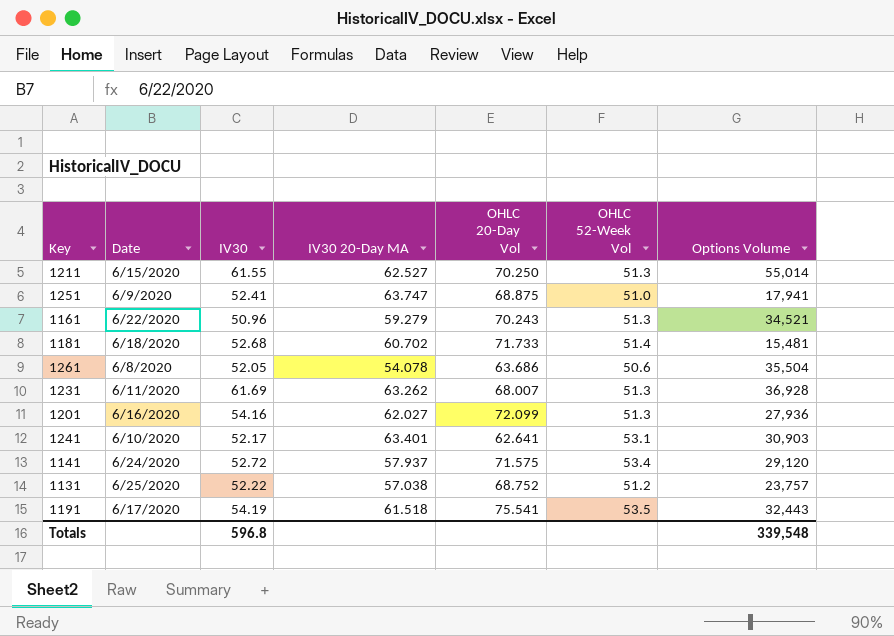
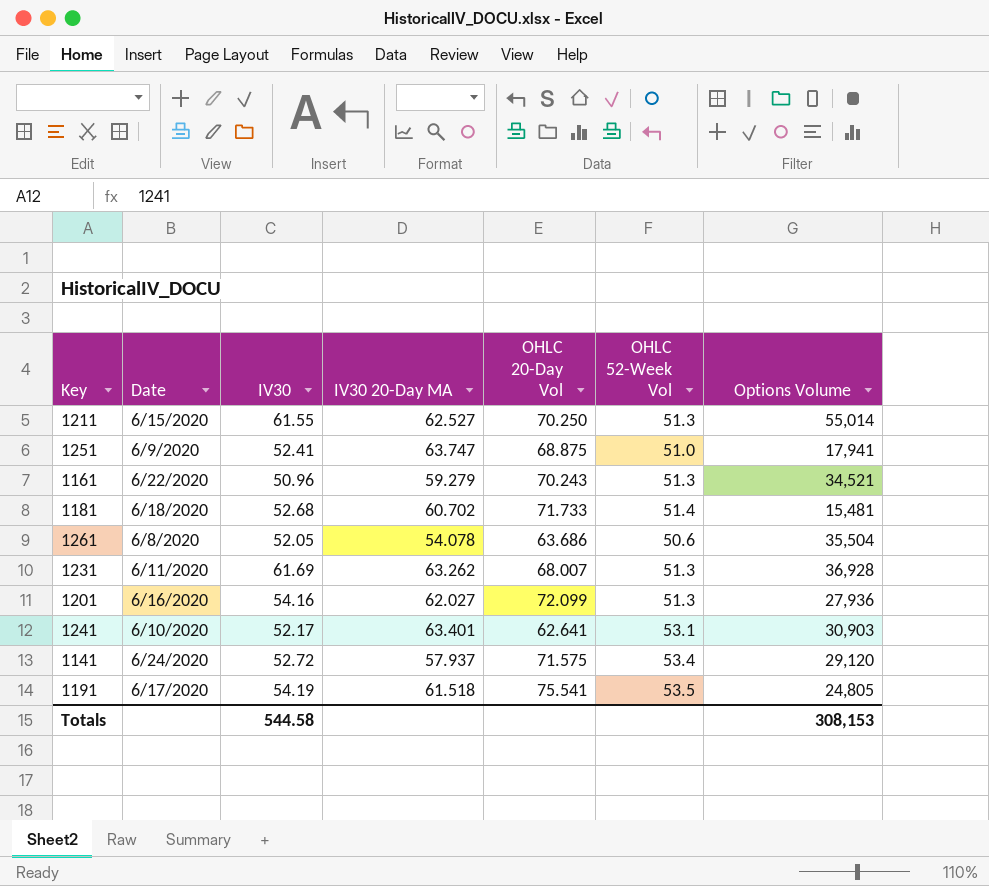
row 1131: 6/25/2020 | 52.22 | 57.038 | 68.752 | 51.2 | 23,757 -> none
1191 | Options Volume: 32,443 -> 24,805
Totals | IV30: 596.8 -> 544.58
Totals | Options Volume: 339,548 -> 308,153

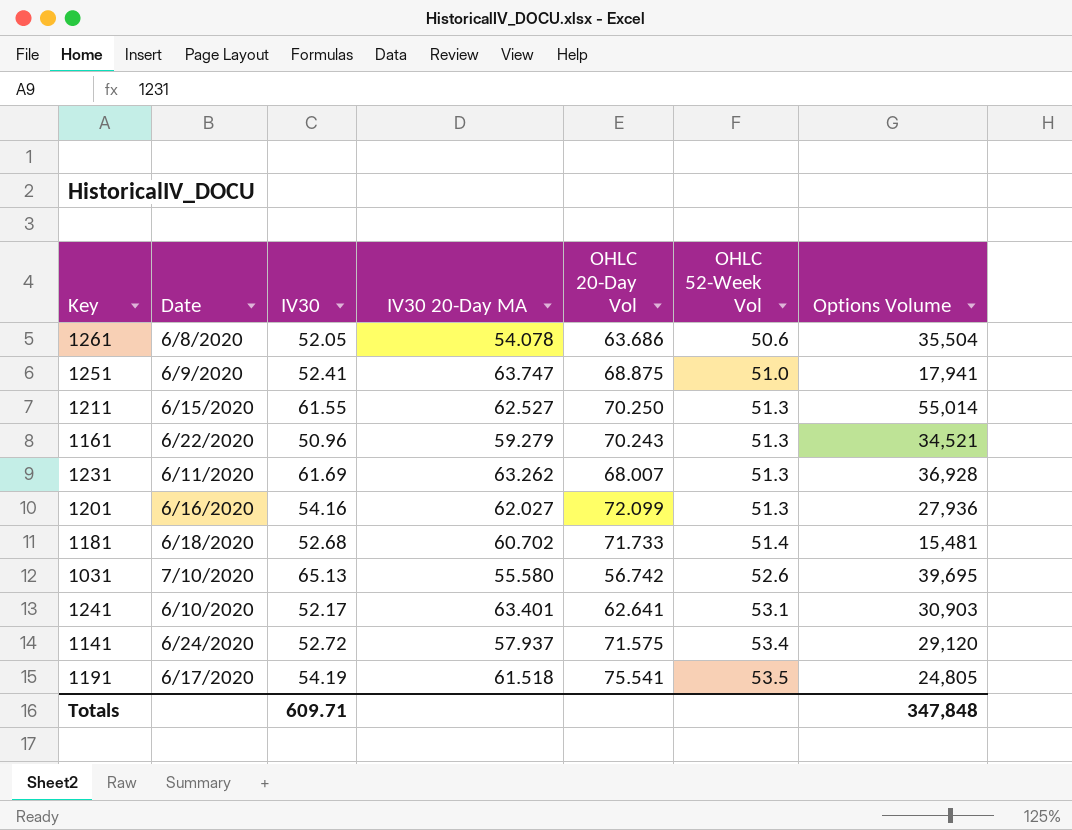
row order: none -> OHLC 52-Week Vol ascending
row 1031: none -> 7/10/2020 | 65.13 | 55.580 | 56.742 | 52.6 | 39,695
Totals | IV30: 544.58 -> 609.71
Totals | Options Volume: 308,153 -> 347,848

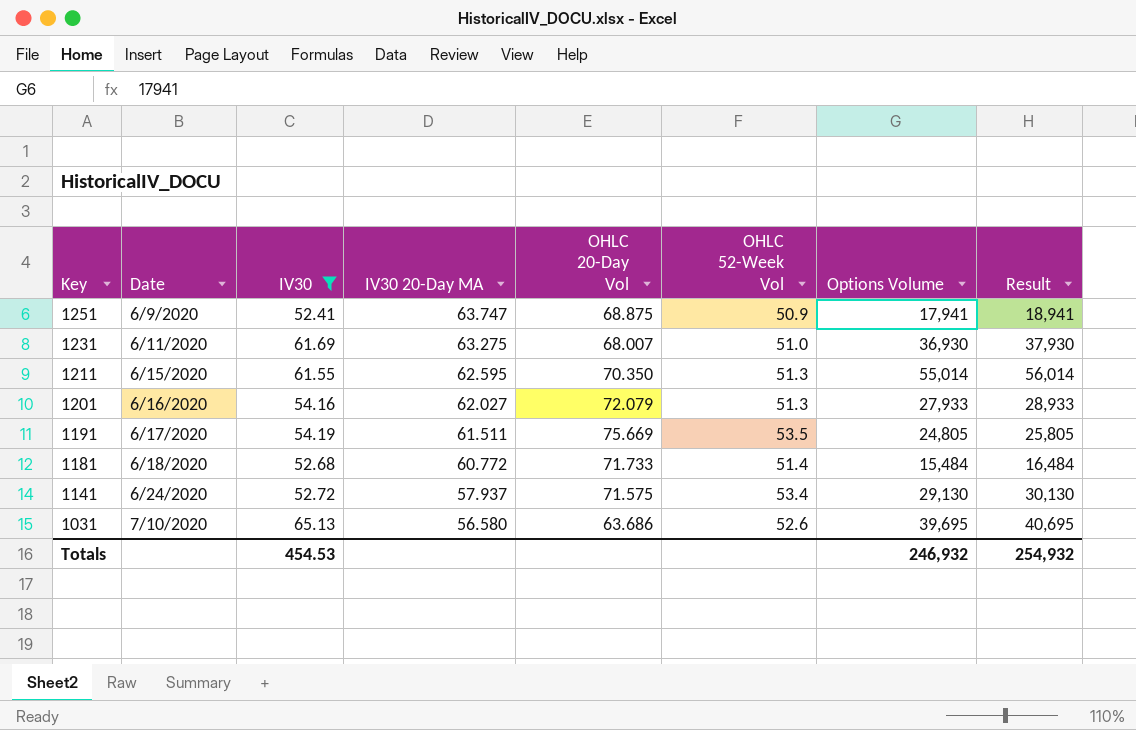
filter: none -> IV30 >= 52.41
row order: OHLC 52-Week Vol ascending -> Key descending
column Result | formula: none -> [Options Volume] + 1000
1251 | OHLC 52-Week Vol: 51.0 -> 50.9
1231 | IV30 20-Day MA: 63.262 -> 63.275
1231 | OHLC 52-Week Vol: 51.3 -> 51.0
1231 | Options Volume: 36,928 -> 36,930
1211 | IV30 20-Day MA: 62.527 -> 62.595
1211 | OHLC 20-Day Vol: 70.250 -> 70.350
1201 | OHLC 20-Day Vol: 72.099 -> 72.079
1201 | Options Volume: 27,936 -> 27,933
1191 | IV30 20-Day MA: 61.518 -> 61.511
1191 | OHLC 20-Day Vol: 75.541 -> 75.669
1181 | IV30 20-Day MA: 60.702 -> 60.772
1181 | Options Volume: 15,481 -> 15,484
1141 | Options Volume: 29,120 -> 29,130
1031 | IV30 20-Day MA: 55.580 -> 56.580
1031 | OHLC 20-Day Vol: 56.742 -> 63.686
Totals | IV30: 609.71 -> 454.53
Totals | Options Volume: 347,848 -> 246,932

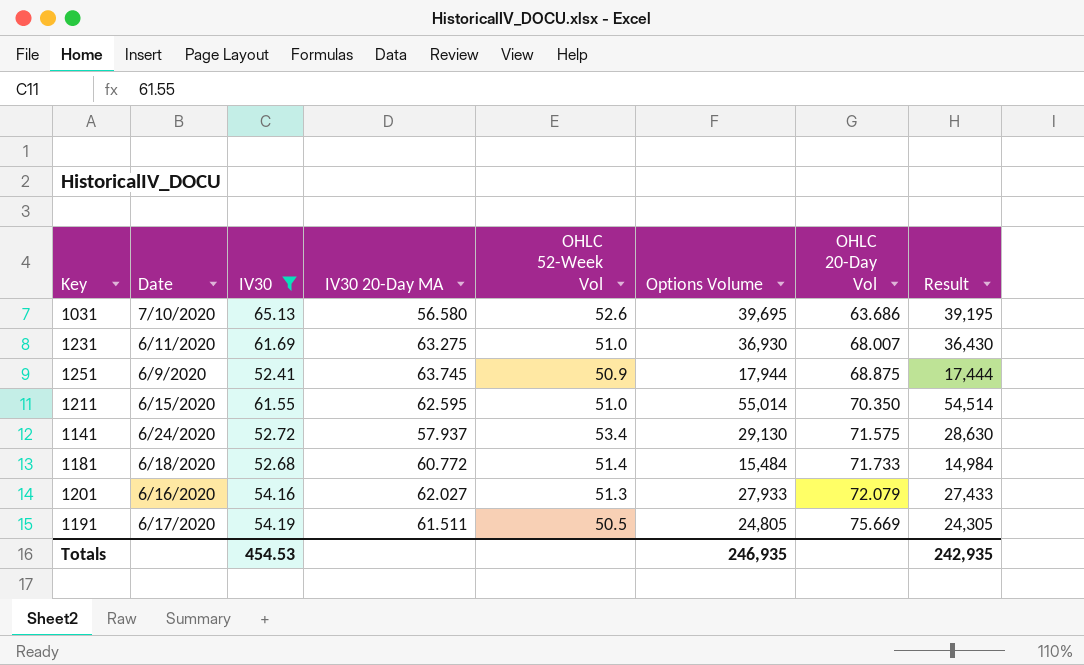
row order: Key descending -> OHLC 20-Day Vol ascending
column OHLC 20-Day Vol | position: 5 -> 7
column Result | formula: [Options Volume] + 1000 -> [Options Volume] - 500
1251 | IV30 20-Day MA: 63.747 -> 63.745
1251 | Options Volume: 17,941 -> 17,944
1211 | OHLC 52-Week Vol: 51.3 -> 51.0
1191 | OHLC 52-Week Vol: 53.5 -> 50.5
Totals | Options Volume: 246,932 -> 246,935
Totals | Result: 254,932 -> 242,935

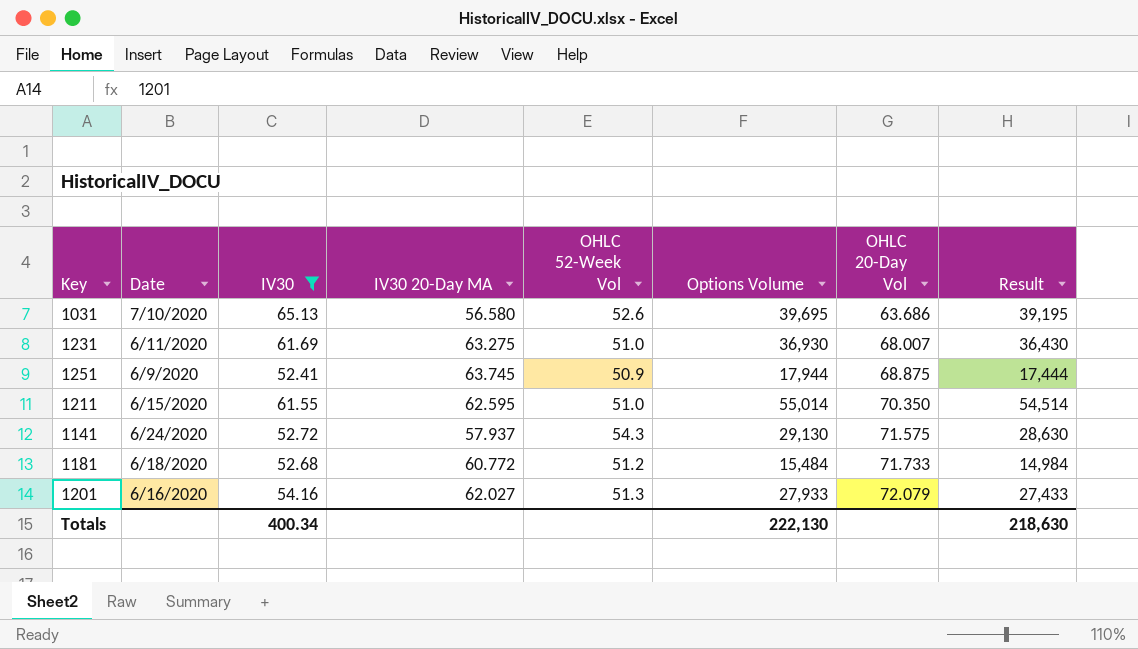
row 1191: 6/17/2020 | 54.19 | 61.511 | 50.5 | 24,805 | 75.669 | 24,305 -> none
1141 | OHLC 52-Week Vol: 53.4 -> 54.3
1181 | OHLC 52-Week Vol: 51.4 -> 51.2
Totals | IV30: 454.53 -> 400.34
Totals | Options Volume: 246,935 -> 222,130
Totals | Result: 242,935 -> 218,630

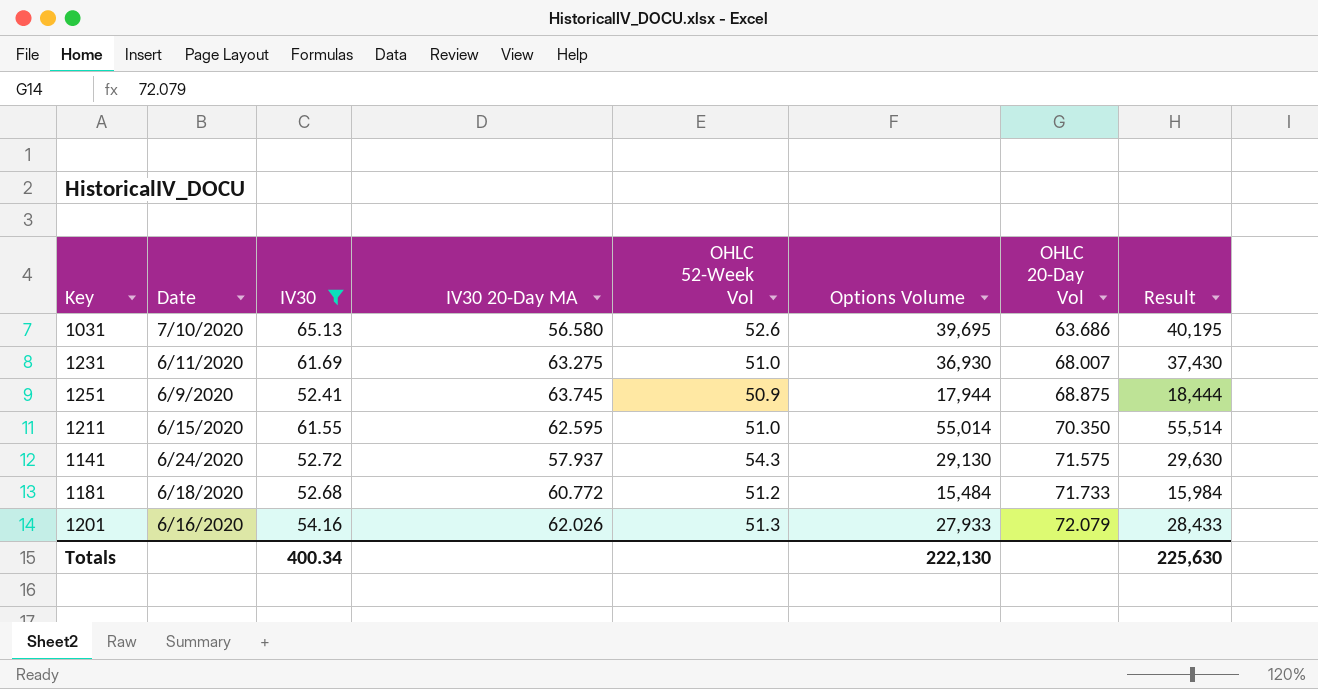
column Result | formula: [Options Volume] - 500 -> [Options Volume] + 500
1201 | IV30 20-Day MA: 62.027 -> 62.026
Totals | Result: 218,630 -> 225,630

